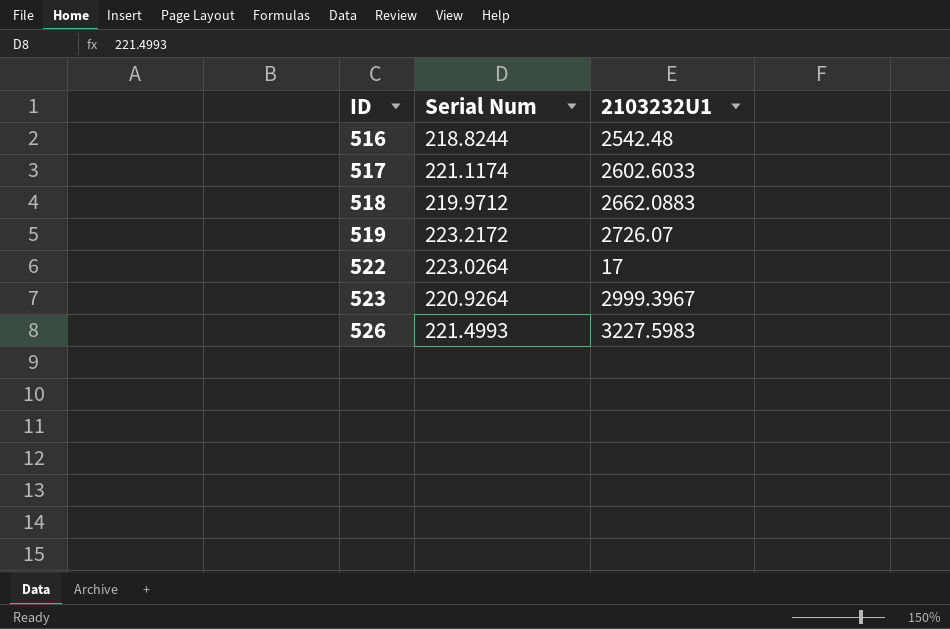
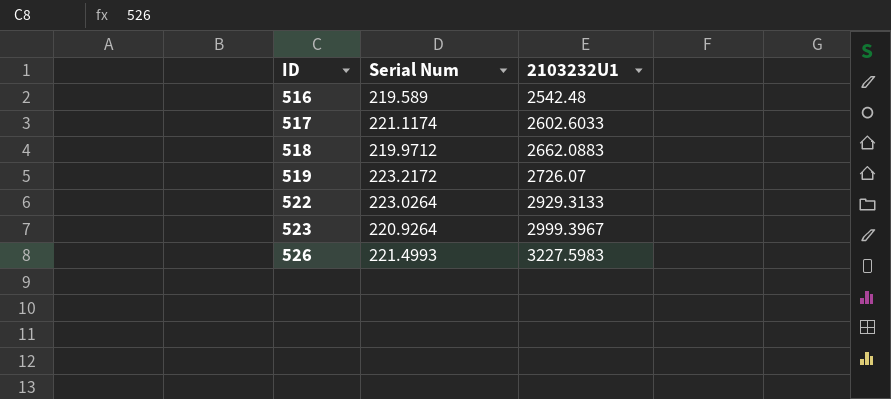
516 | Serial Num: 218.8244 -> 219.589
522 | 2103232U1: 17 -> 2929.3133

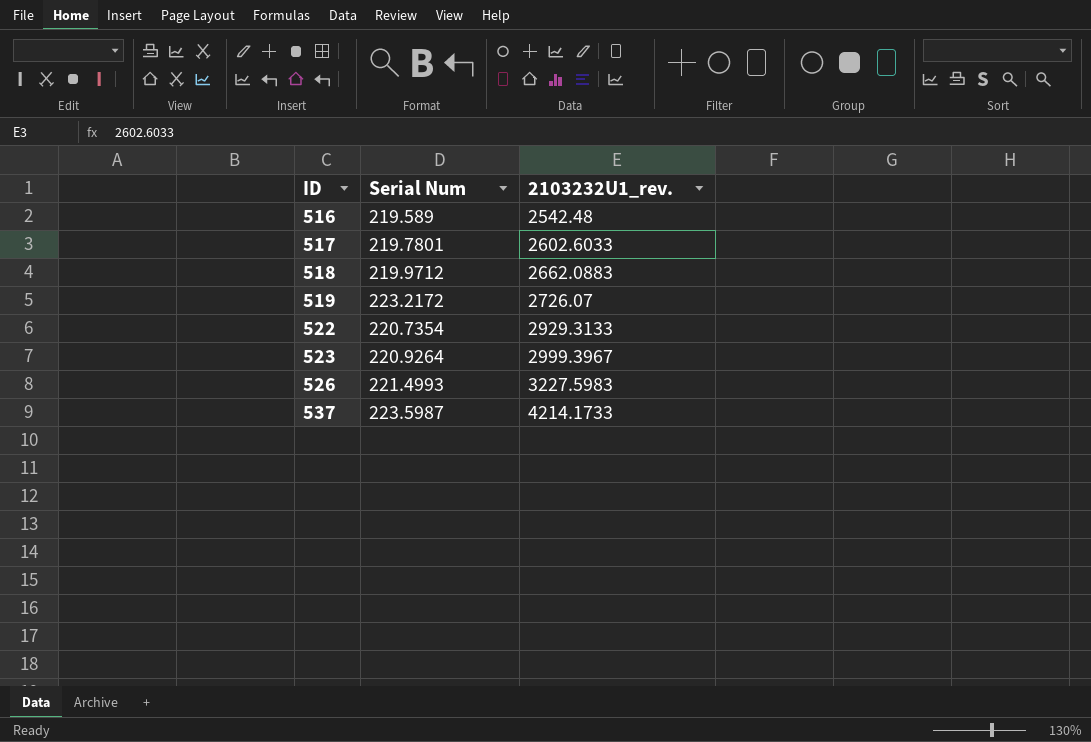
column name: 2103232U1 -> 2103232U1_rev.
517 | Serial Num: 221.1174 -> 219.7801
522 | Serial Num: 223.0264 -> 220.7354
row 537: none -> 223.5987 | 4214.1733

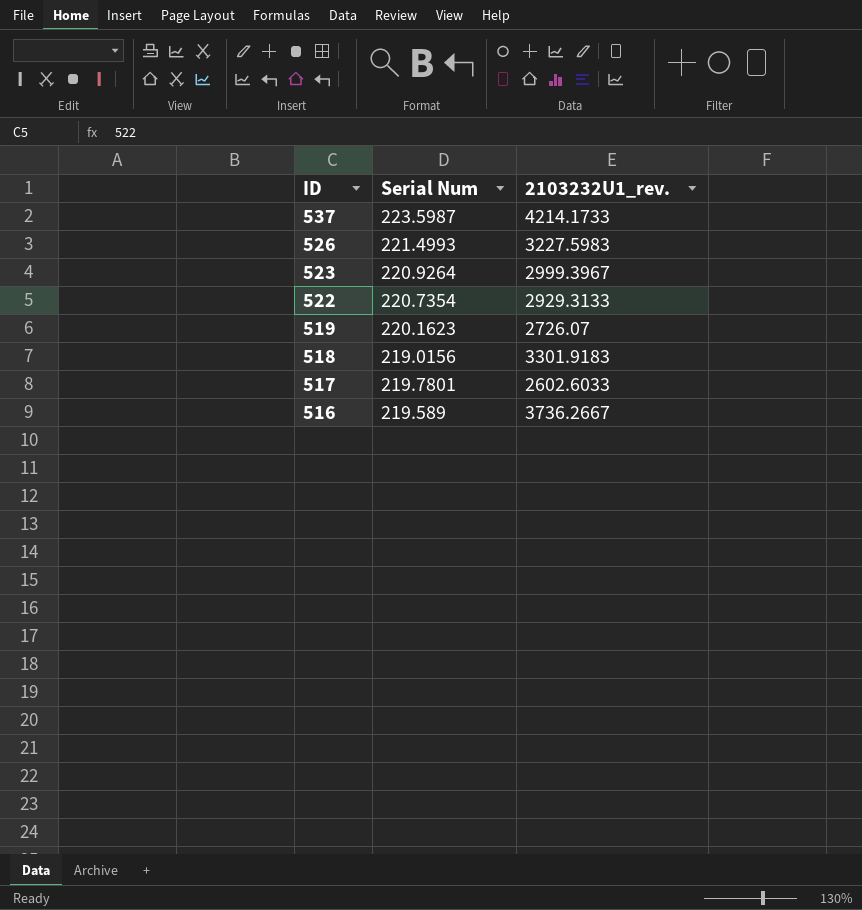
row order: ID ascending -> ID descending
519 | Serial Num: 223.2172 -> 220.1623
518 | Serial Num: 219.9712 -> 219.0156
518 | 2103232U1_rev.: 2662.0883 -> 3301.9183
516 | 2103232U1_rev.: 2542.48 -> 3736.2667

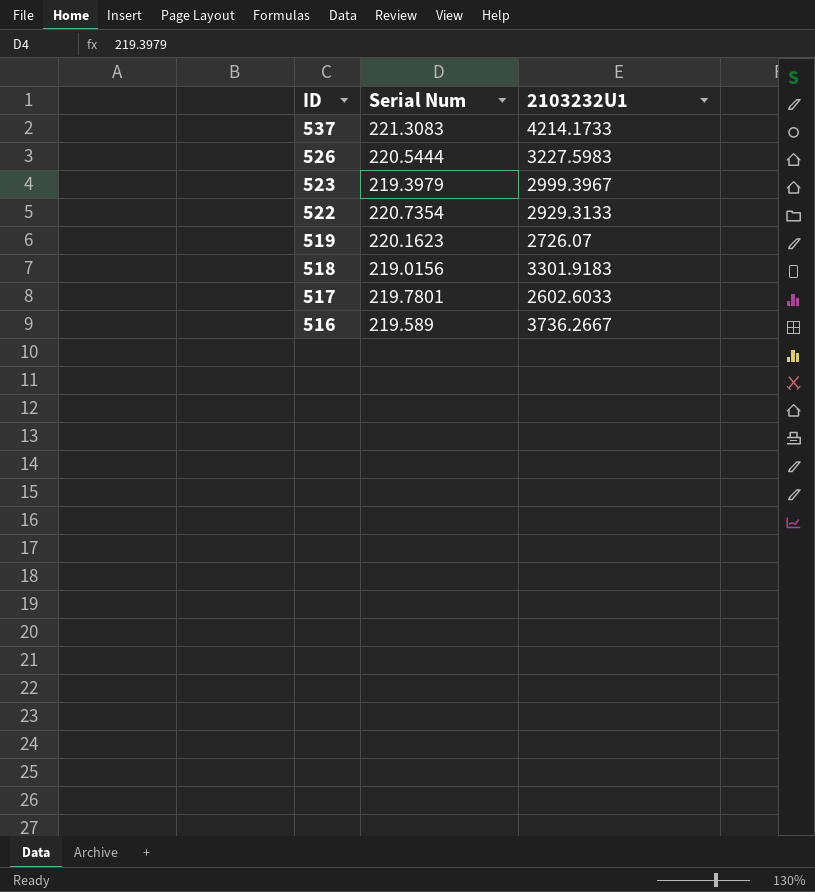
column name: 2103232U1_rev. -> 2103232U1
537 | Serial Num: 223.5987 -> 221.3083
526 | Serial Num: 221.4993 -> 220.5444
523 | Serial Num: 220.9264 -> 219.3979

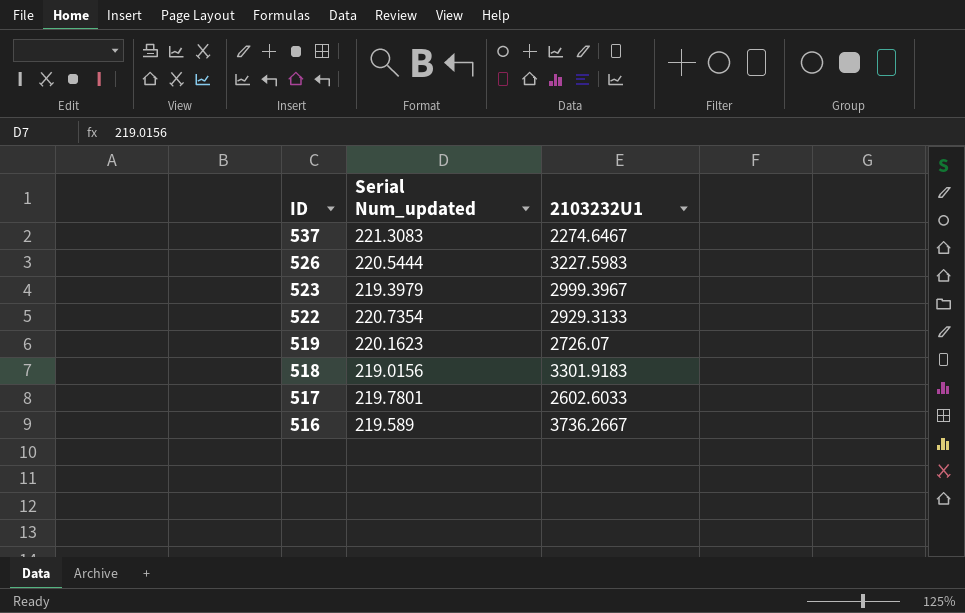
column name: Serial Num -> Serial Num_updated
537 | 2103232U1: 4214.1733 -> 2274.6467

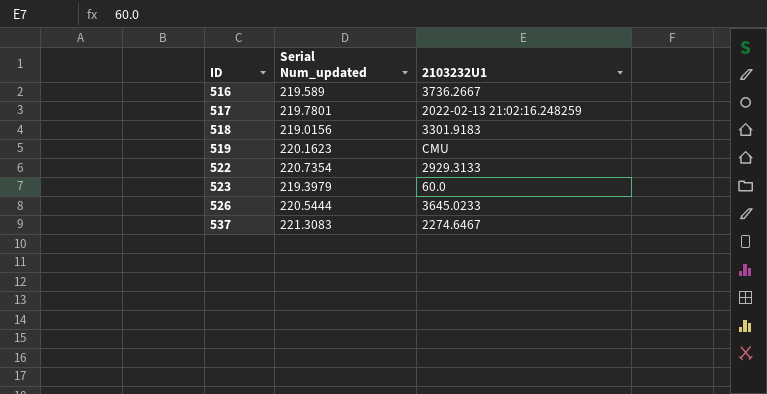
row order: ID descending -> ID ascending
517 | 2103232U1: 2602.6033 -> 2022-02-13 21:02:16.248259
519 | 2103232U1: 2726.07 -> CMU
523 | 2103232U1: 2999.3967 -> 60.0
526 | 2103232U1: 3227.5983 -> 3645.0233

